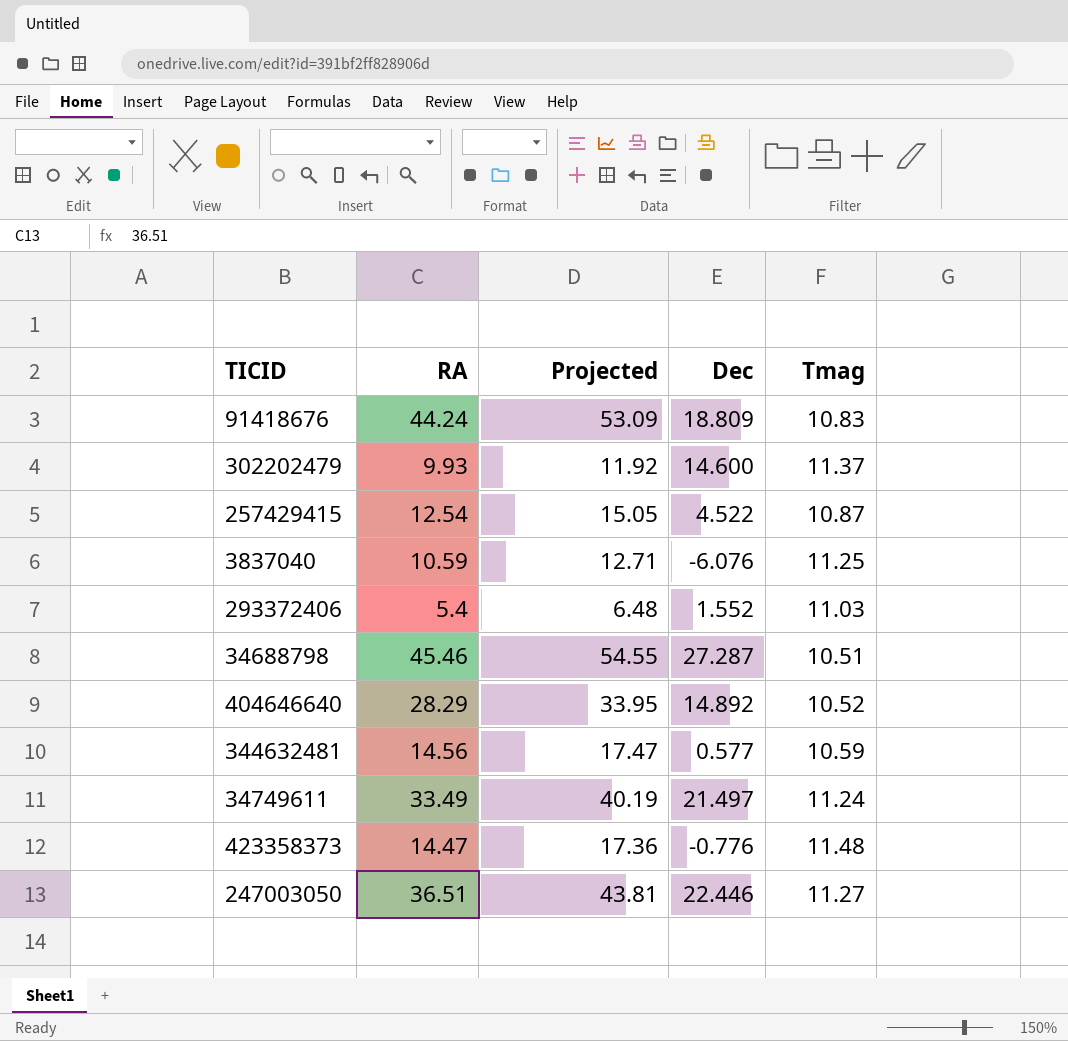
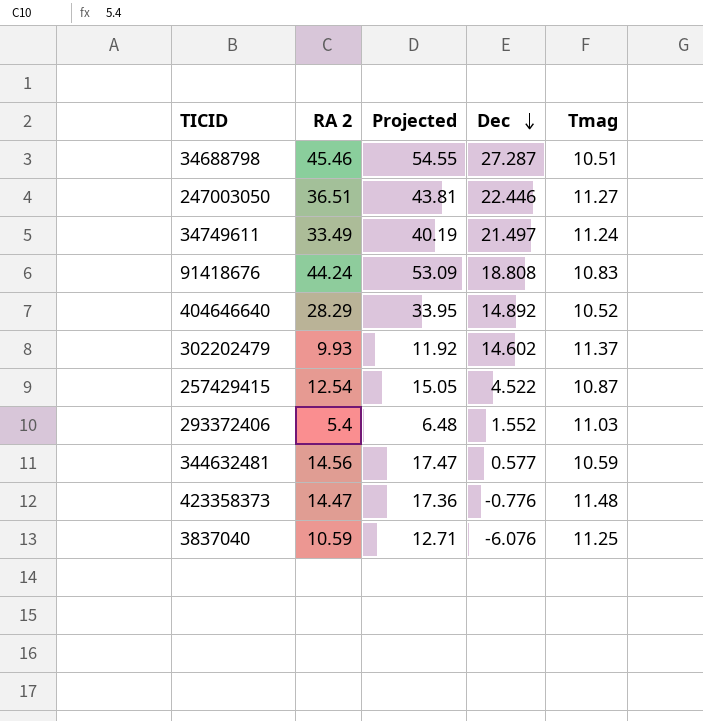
row order: none -> Dec descending
column name: RA -> RA 2
91418676 | Dec: 18.809 -> 18.808
302202479 | Dec: 14.600 -> 14.602

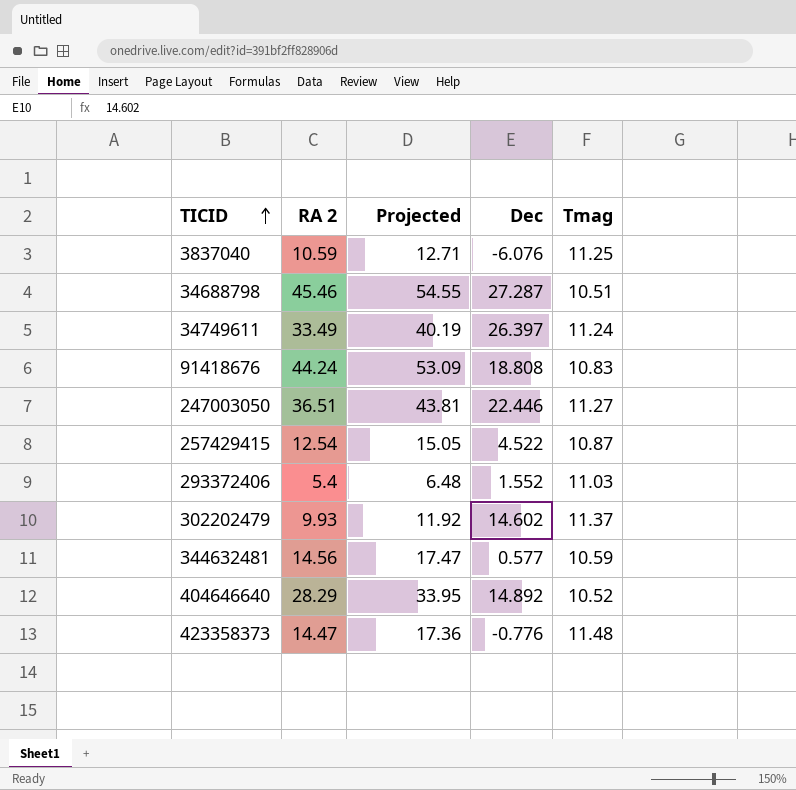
row order: Dec descending -> TICID ascending
34749611 | Dec: 21.497 -> 26.397

